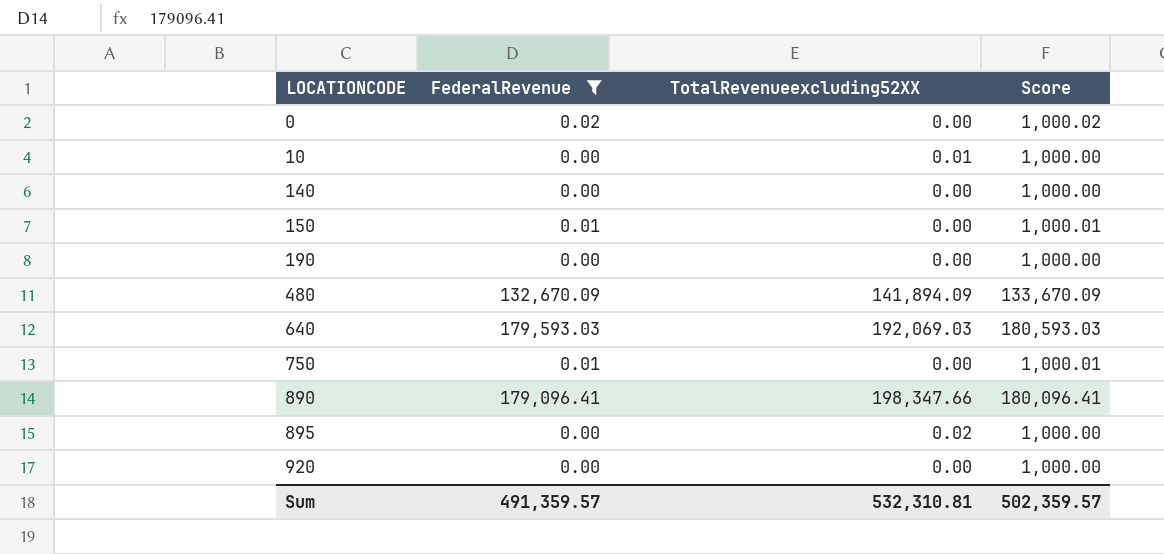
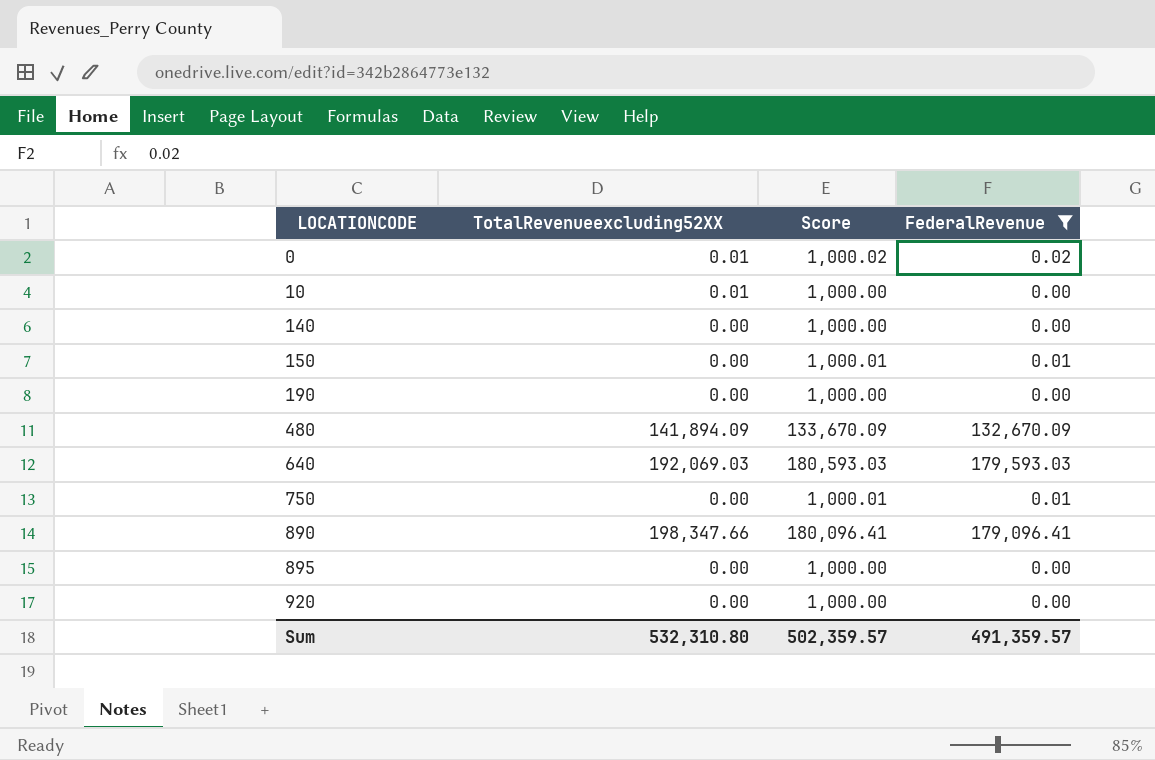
column FederalRevenue | position: 2 -> 4
0 | TotalRevenueexcluding52XX: 0.00 -> 0.01
895 | TotalRevenueexcluding52XX: 0.02 -> 0.00
Sum | TotalRevenueexcluding52XX: 532,310.81 -> 532,310.80

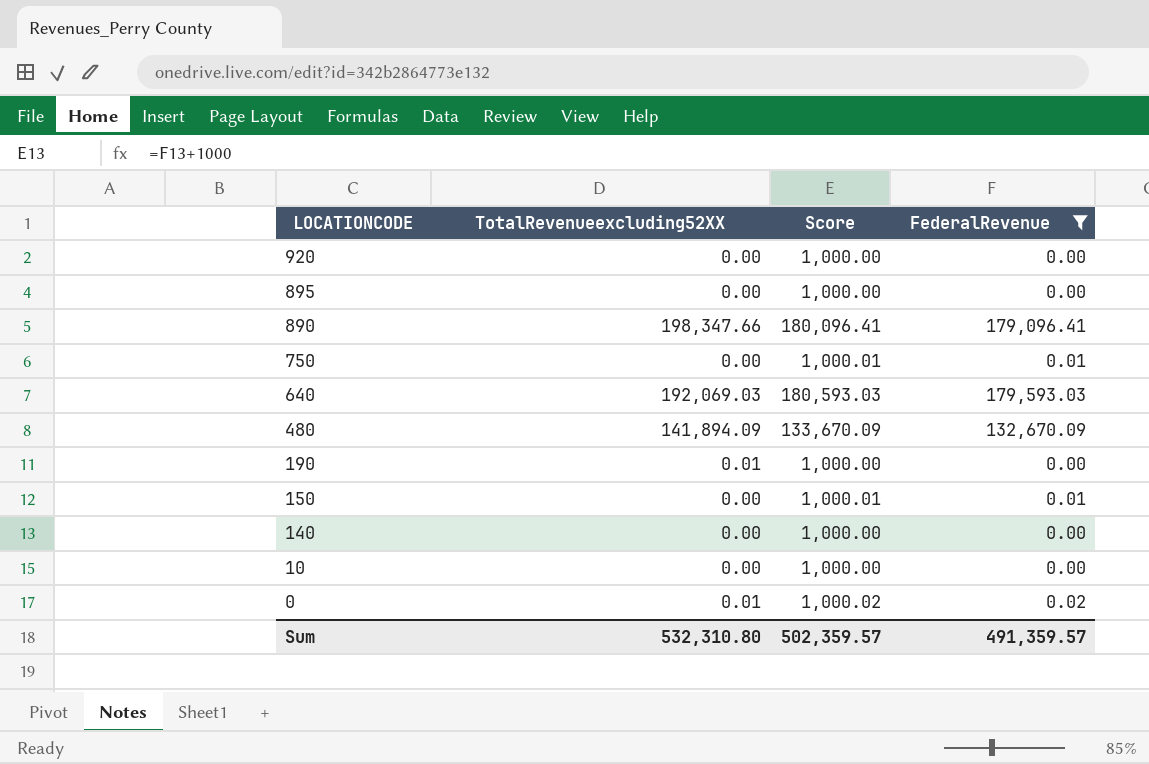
row order: LOCATIONCODE ascending -> LOCATIONCODE descending
190 | TotalRevenueexcluding52XX: 0.00 -> 0.01
10 | TotalRevenueexcluding52XX: 0.01 -> 0.00

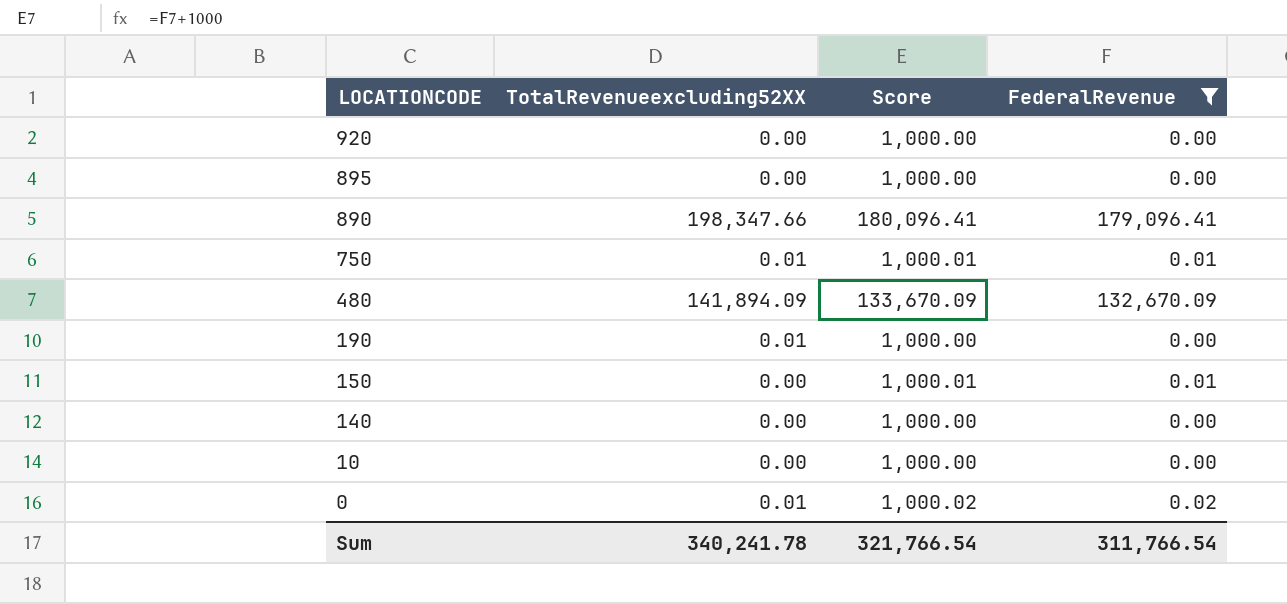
row 640: 192,069.03 | 180,593.03 | 179,593.03 -> none
750 | TotalRevenueexcluding52XX: 0.00 -> 0.01
Sum | TotalRevenueexcluding52XX: 532,310.80 -> 340,241.78
Sum | Score: 502,359.57 -> 321,766.54
Sum | FederalRevenue: 491,359.57 -> 311,766.54

